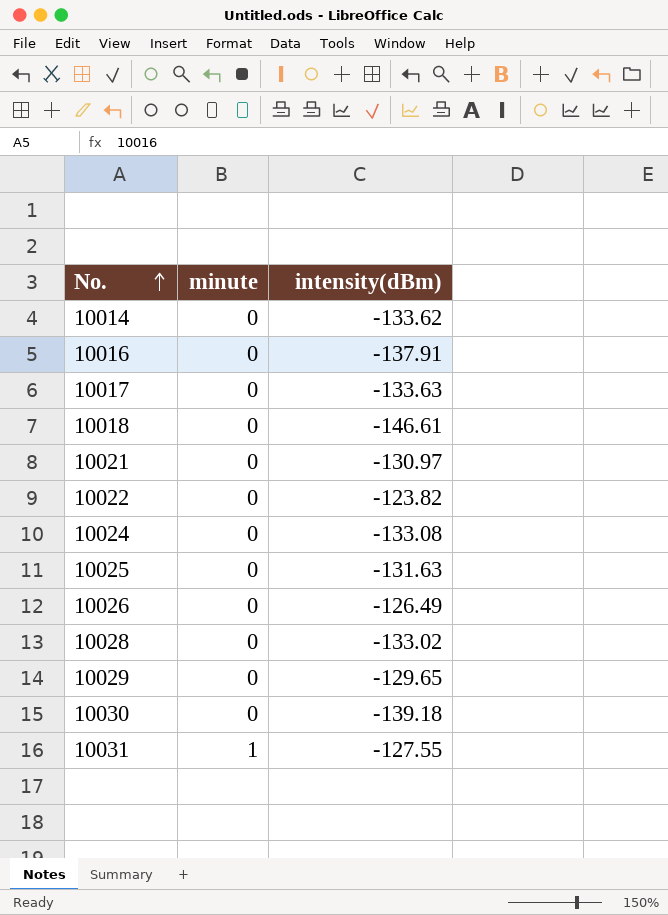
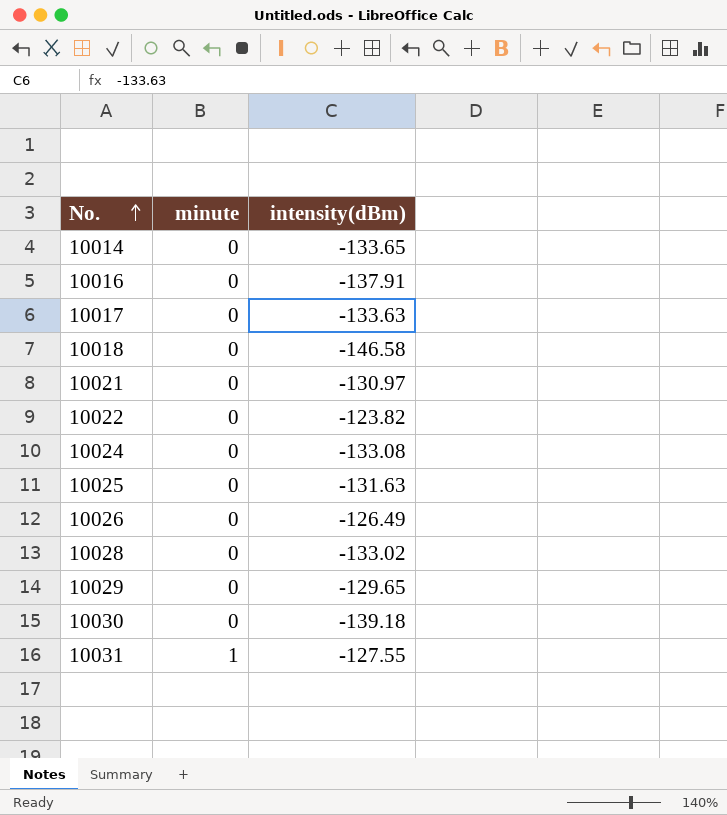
10014 | intensity(dBm): -133.62 -> -133.65
10018 | intensity(dBm): -146.61 -> -146.58

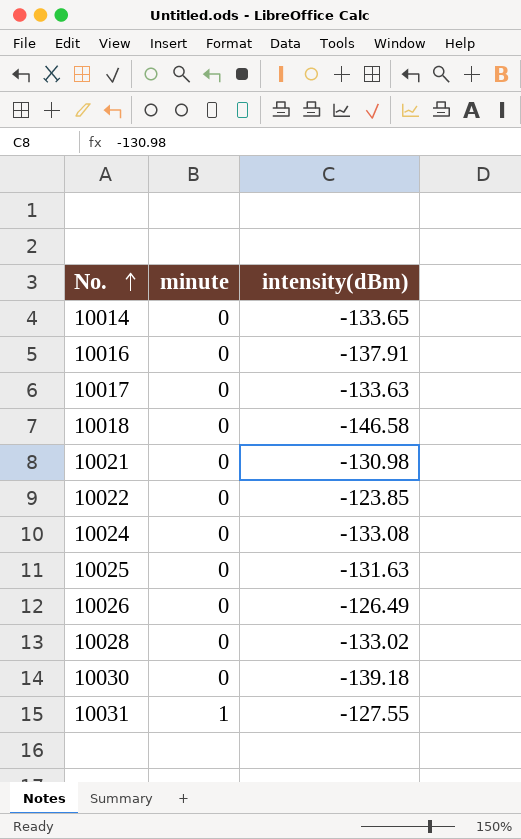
row 10029: 0 | -129.65 -> none
10021 | intensity(dBm): -130.97 -> -130.98
10022 | intensity(dBm): -123.82 -> -123.85

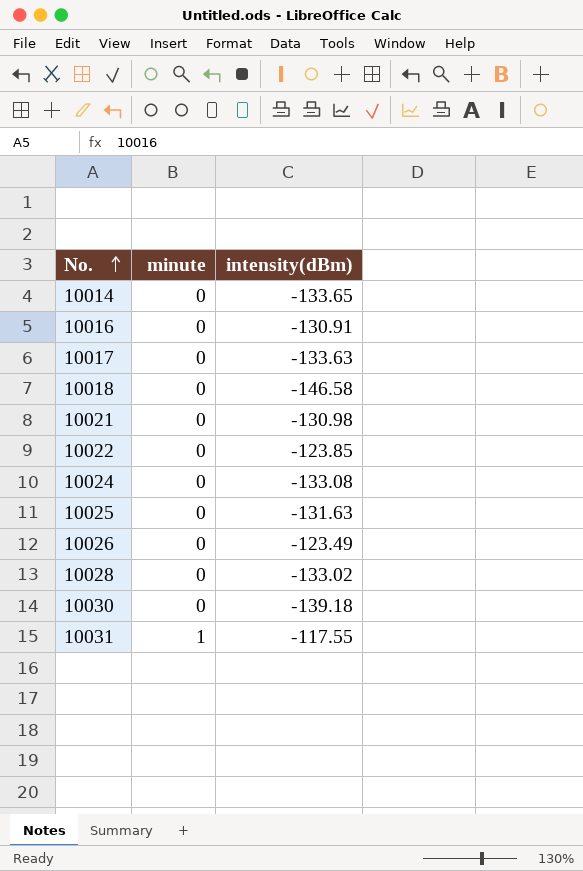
10016 | intensity(dBm): -137.91 -> -130.91
10026 | intensity(dBm): -126.49 -> -123.49
10031 | intensity(dBm): -127.55 -> -117.55

